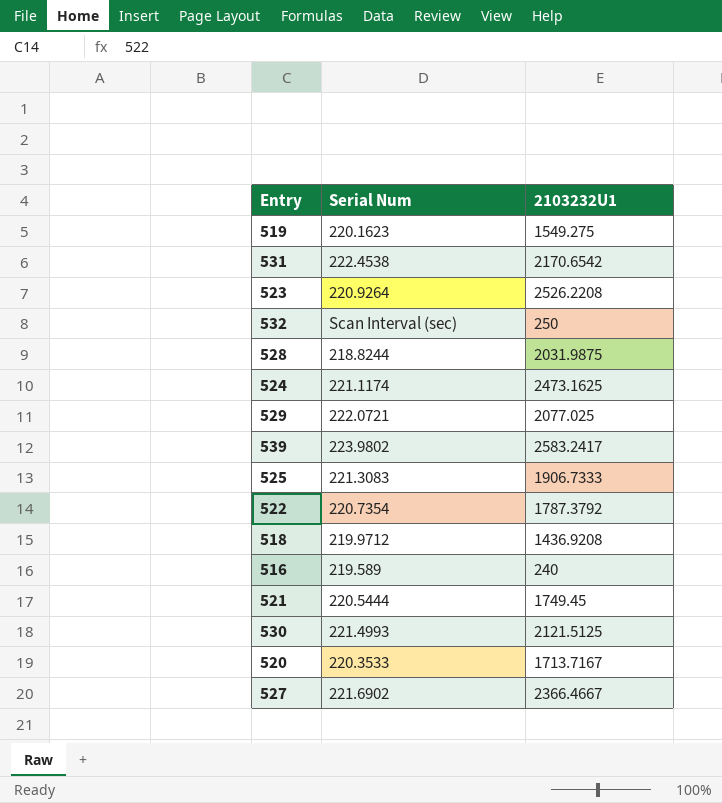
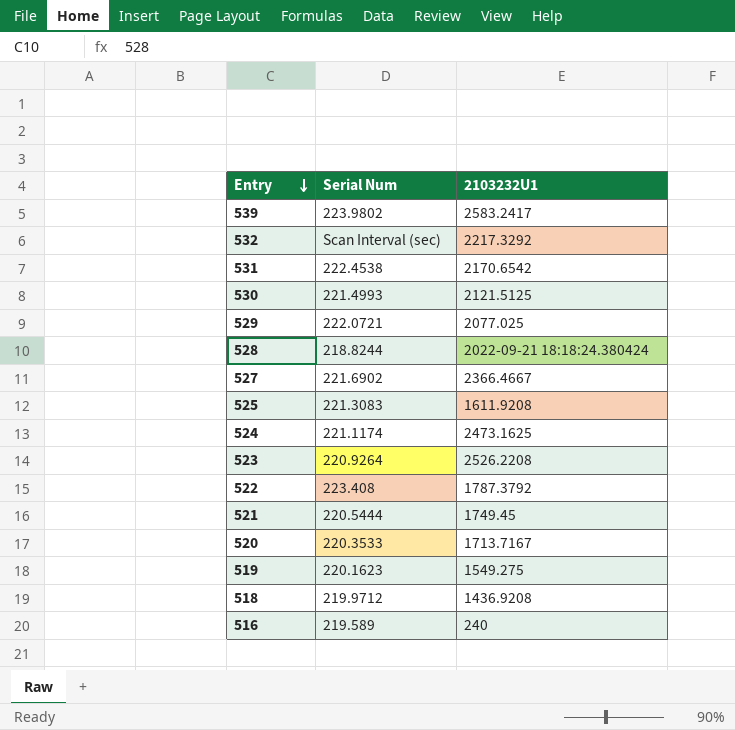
row order: none -> Entry descending
532 | 2103232U1: 250 -> 2217.3292
528 | 2103232U1: 2031.9875 -> 2022-09-21 18:18:24.380424
525 | 2103232U1: 1906.7333 -> 1611.9208
522 | Serial Num: 220.7354 -> 223.408

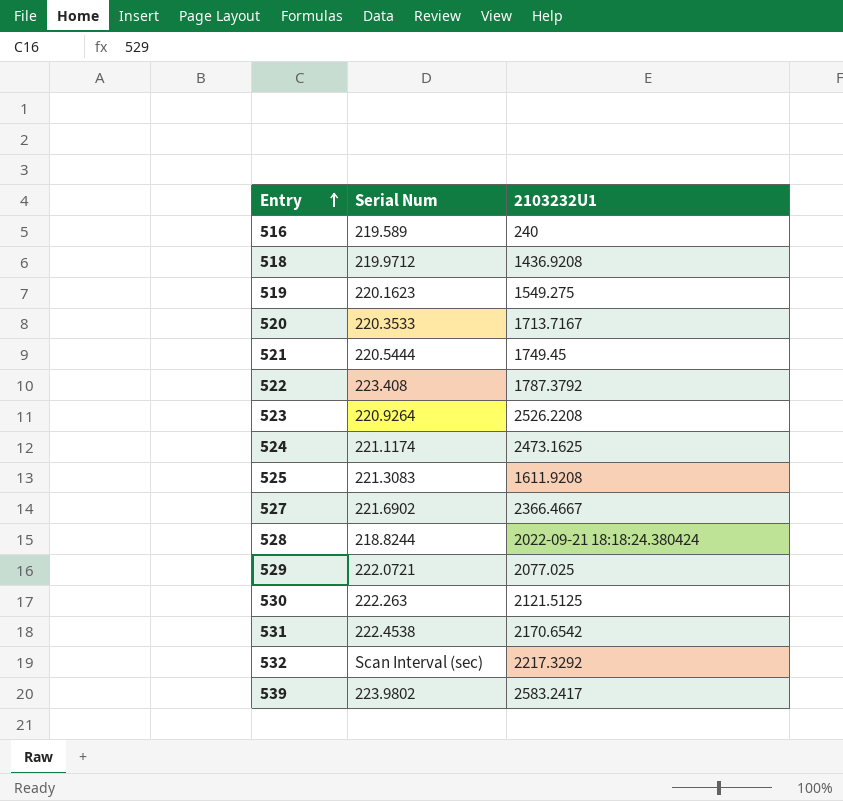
row order: Entry descending -> Entry ascending
530 | Serial Num: 221.4993 -> 222.263

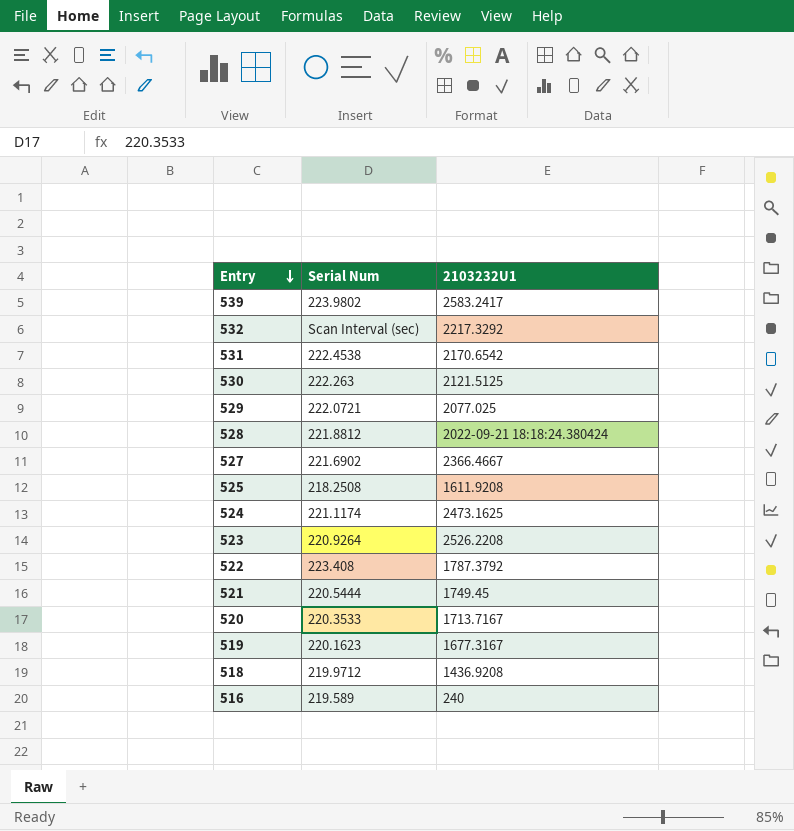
row order: Entry ascending -> Entry descending
528 | Serial Num: 218.8244 -> 221.8812
525 | Serial Num: 221.3083 -> 218.2508
519 | 2103232U1: 1549.275 -> 1677.3167

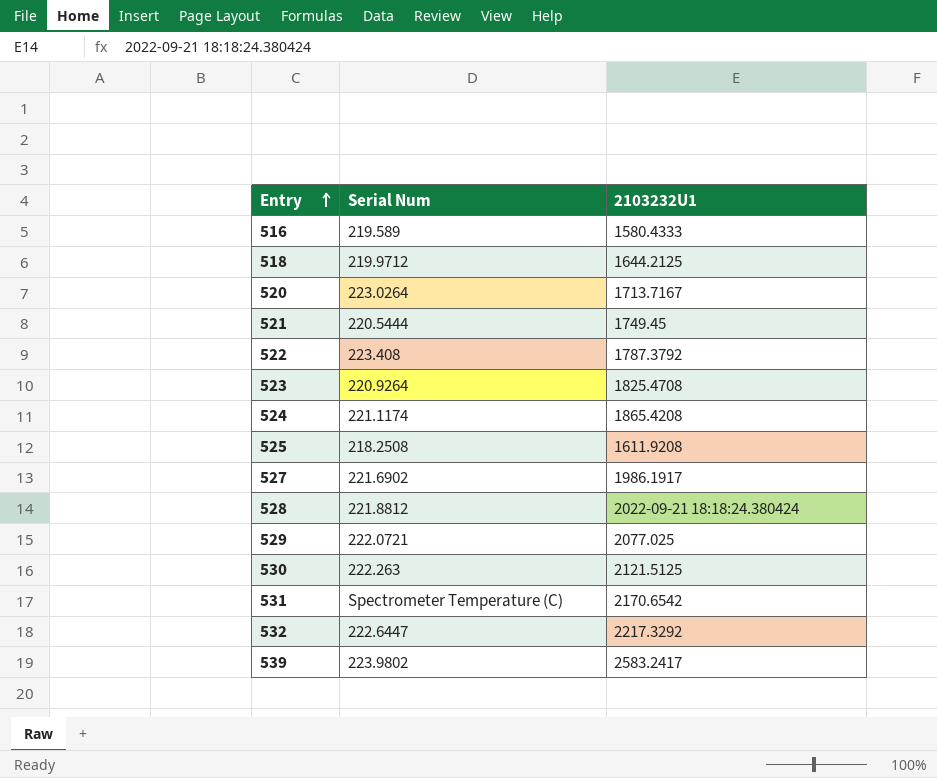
row order: Entry descending -> Entry ascending
row 519: 220.1623 | 1677.3167 -> none
516 | 2103232U1: 240 -> 1580.4333
518 | 2103232U1: 1436.9208 -> 1644.2125
520 | Serial Num: 220.3533 -> 223.0264
523 | 2103232U1: 2526.2208 -> 1825.4708
524 | 2103232U1: 2473.1625 -> 1865.4208
527 | 2103232U1: 2366.4667 -> 1986.1917
531 | Serial Num: 222.4538 -> Spectrometer Temperature (C)
532 | Serial Num: Scan Interval (sec) -> 222.6447

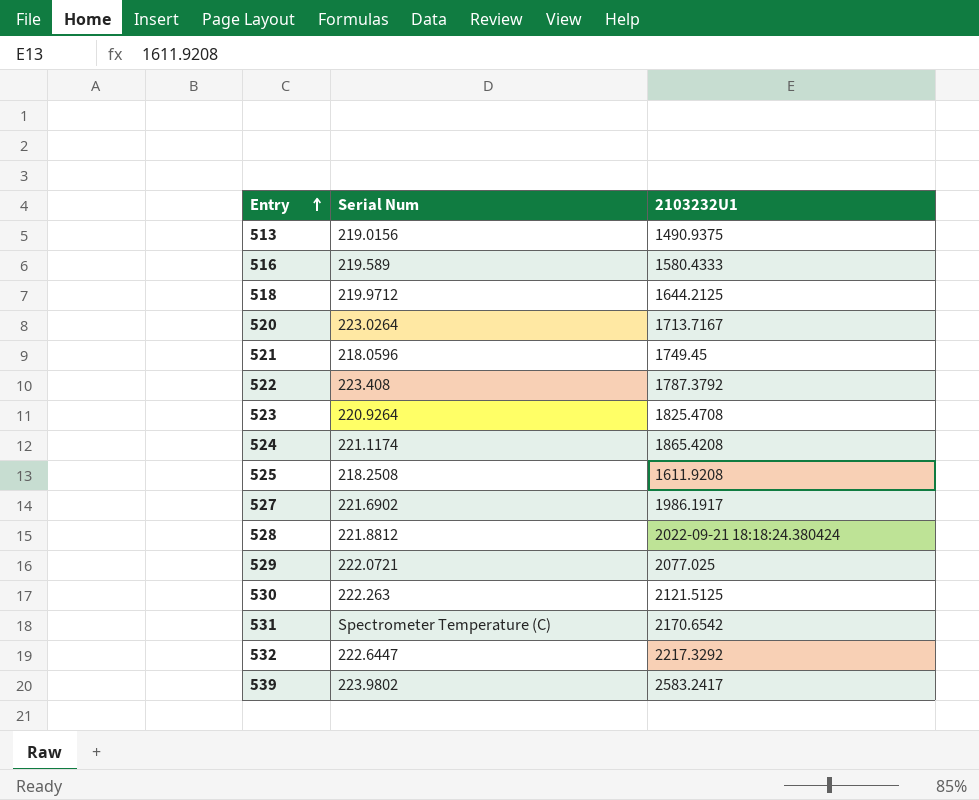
row 513: none -> 219.0156 | 1490.9375
521 | Serial Num: 220.5444 -> 218.0596

